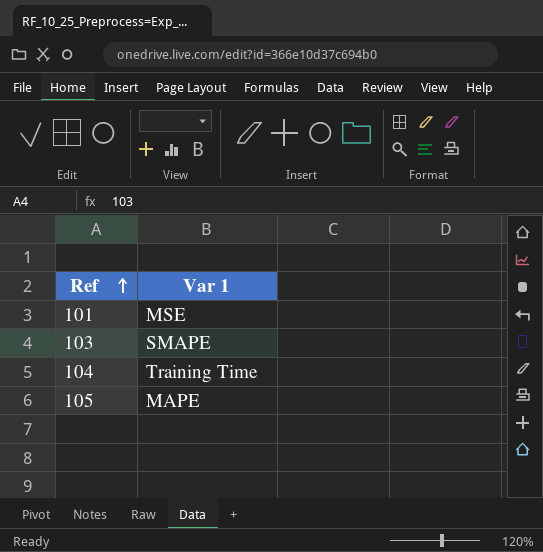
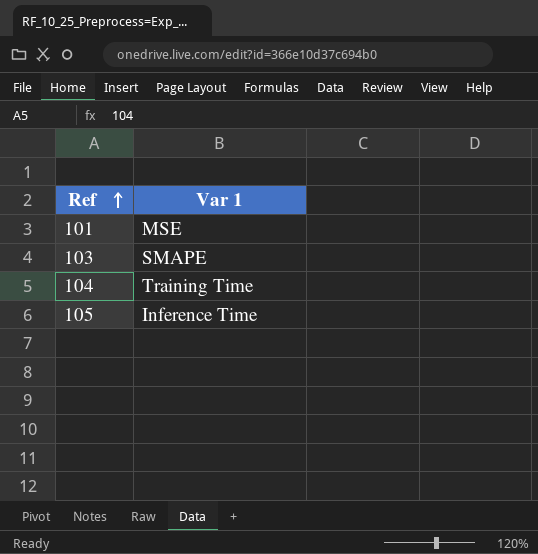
105 | Var 1: MAPE -> Inference Time

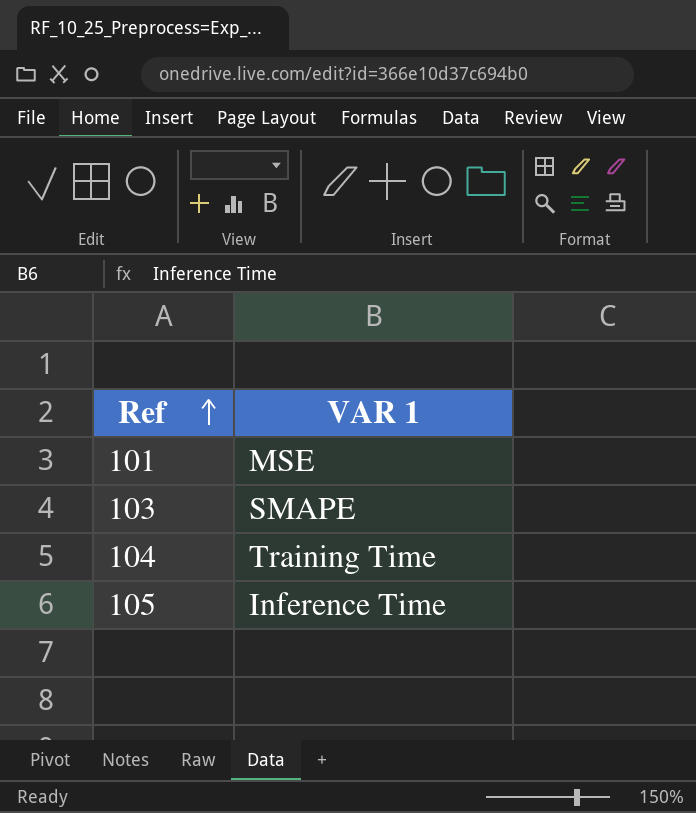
column name: Var 1 -> VAR 1

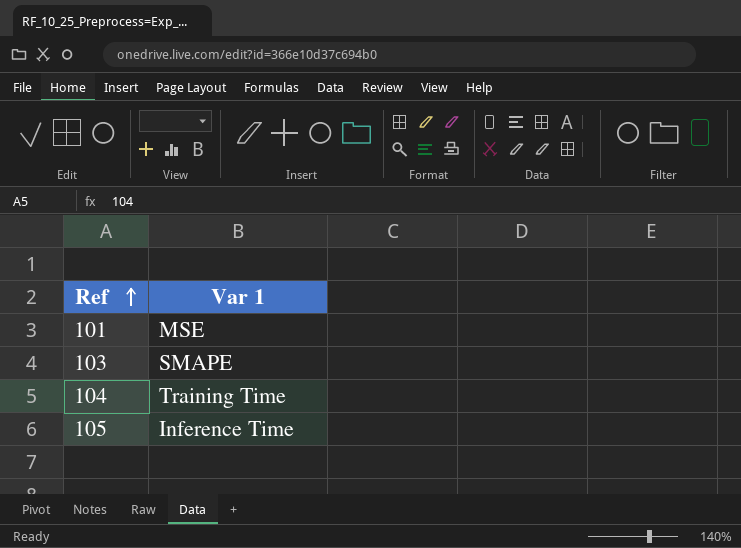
column name: VAR 1 -> Var 1

